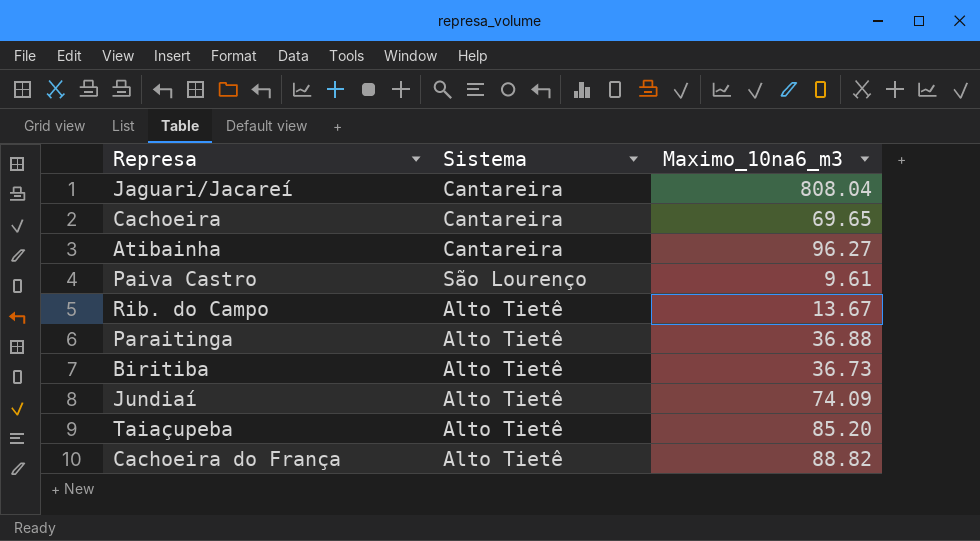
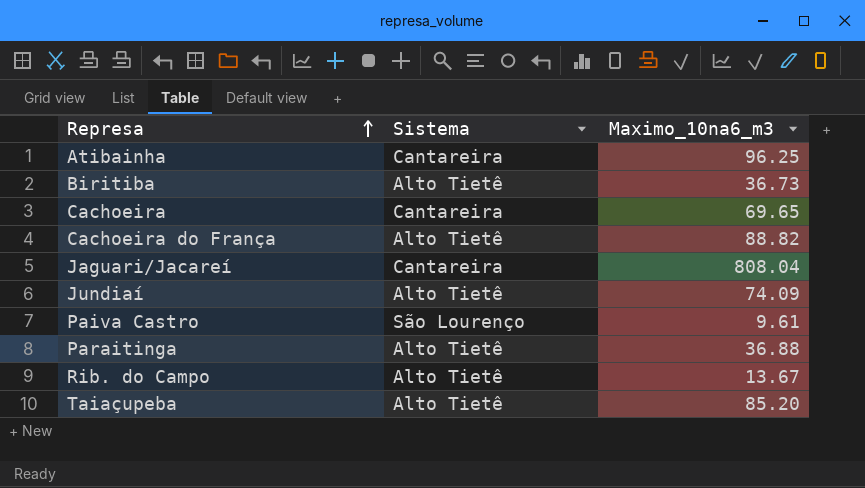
row order: none -> Represa ascending
Atibainha | Maximo_10na6_m3: 96.27 -> 96.25

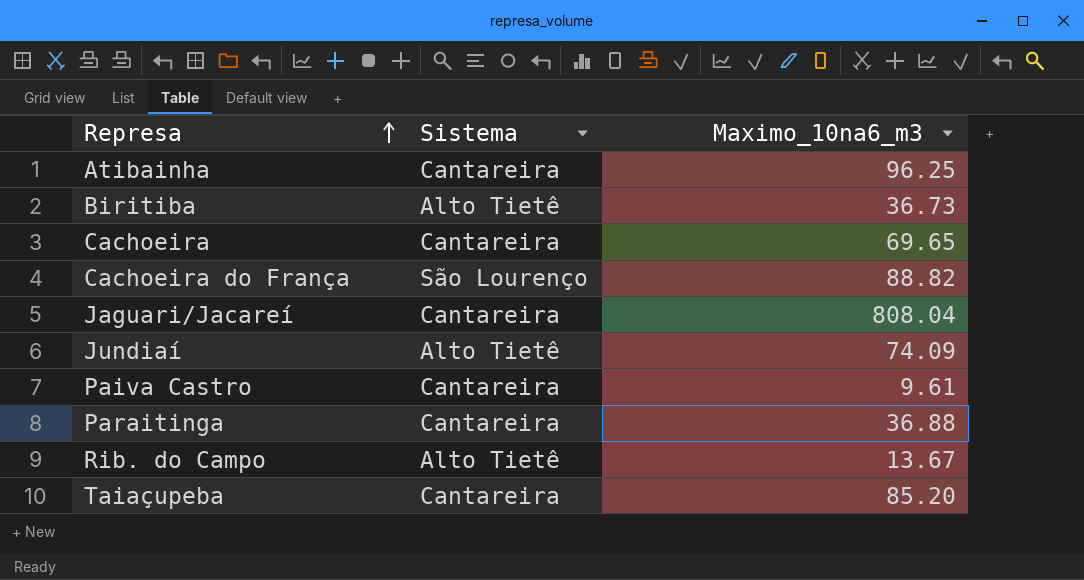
Cachoeira do França | Sistema: Alto Tietê -> São Lourenço
Paiva Castro | Sistema: São Lourenço -> Cantareira
Paraitinga | Sistema: Alto Tietê -> Cantareira
Taiaçupeba | Sistema: Alto Tietê -> Cantareira

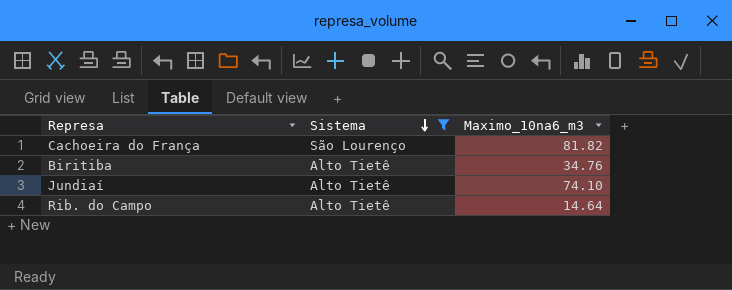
filter: none -> Sistema != Cantareira
row order: Represa ascending -> Sistema descending
Cachoeira do França | Maximo_10na6_m3: 88.82 -> 81.82
Biritiba | Maximo_10na6_m3: 36.73 -> 34.76
Jundiaí | Maximo_10na6_m3: 74.09 -> 74.10
Rib. do Campo | Maximo_10na6_m3: 13.67 -> 14.64

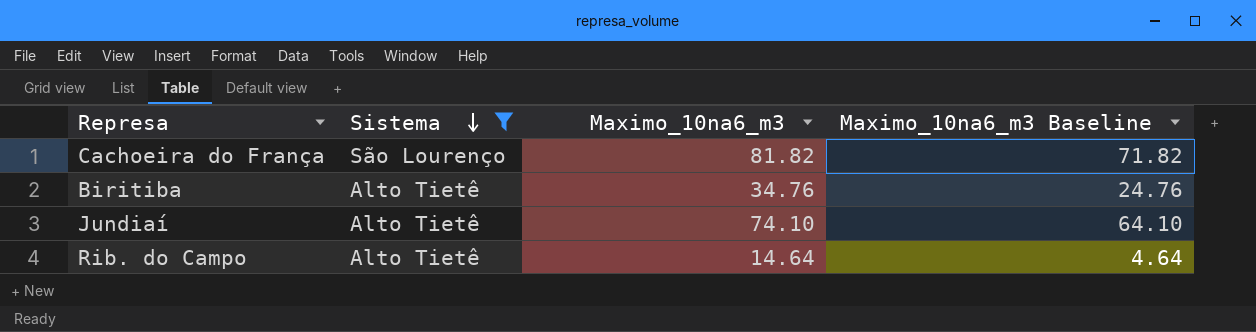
column Maximo_10na6_m3 Baseline | formula: none -> [Maximo_10na6_m3] - 10

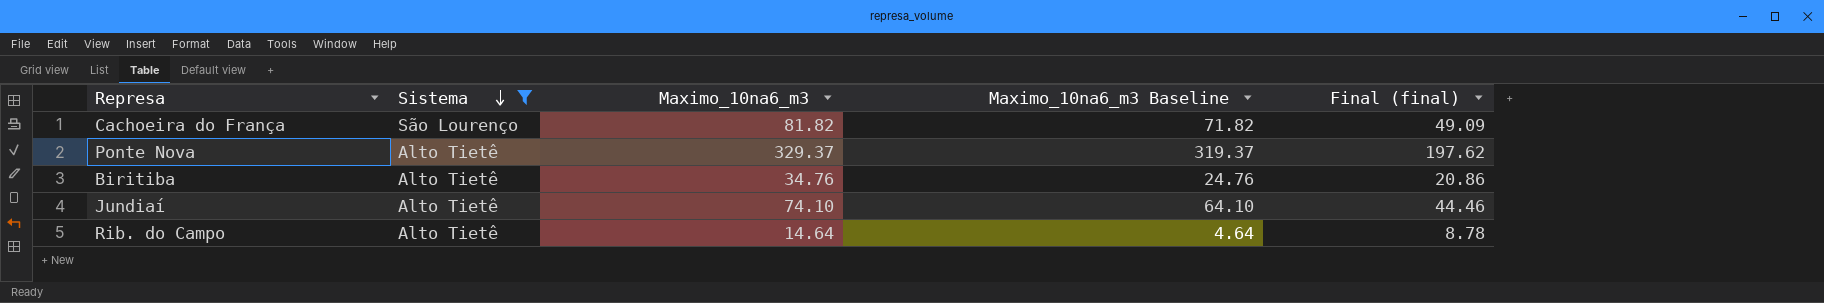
column Final (final) | formula: none -> [Maximo_10na6_m3] * 0.6
row Ponte Nova: none -> Alto Tietê | 329.37 | 319.37 | 197.62

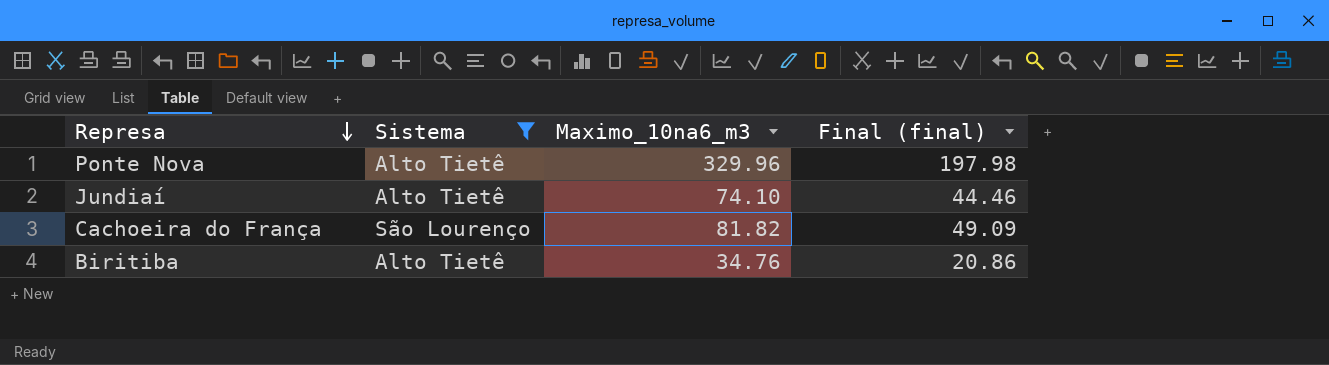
row order: Sistema descending -> Represa descending
column Maximo_10na6_m3 Baseline | formula: [Maximo_10na6_m3] - 10 -> none
row Rib. do Campo: Alto Tietê | 14.64 | 4.64 | 8.78 -> none
Ponte Nova | Maximo_10na6_m3: 329.37 -> 329.96
Ponte Nova | Final (final): 197.62 -> 197.98

